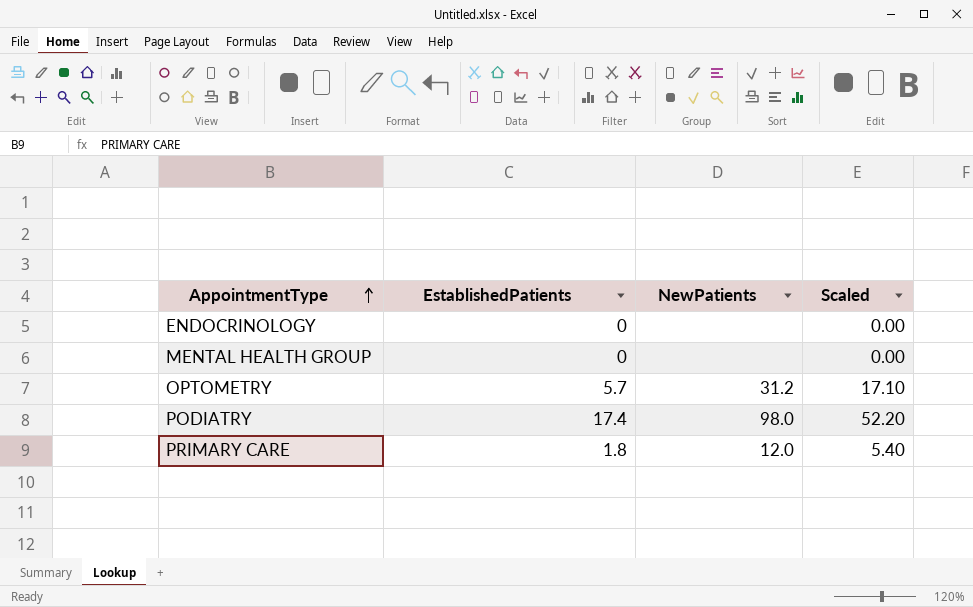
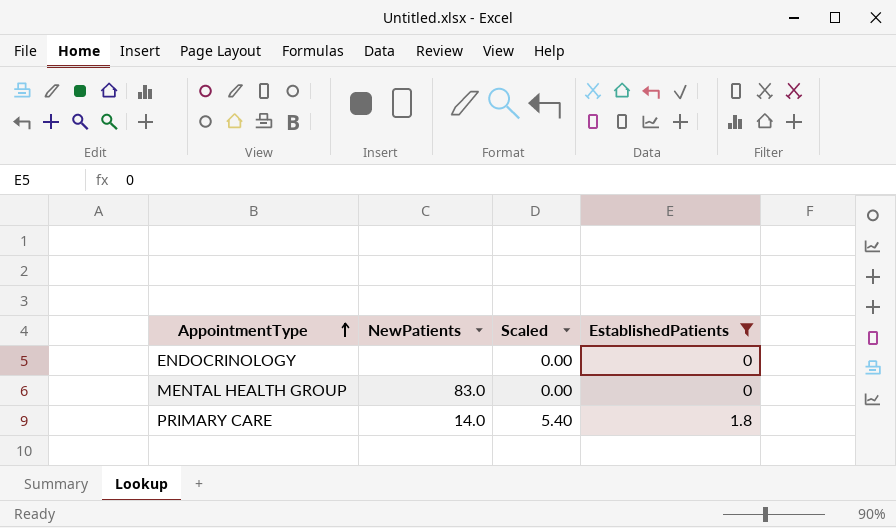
filter: none -> EstablishedPatients <= 1.8
column EstablishedPatients | position: 2 -> 4
MENTAL HEALTH GROUP | NewPatients: none -> 83.0
PRIMARY CARE | NewPatients: 12.0 -> 14.0

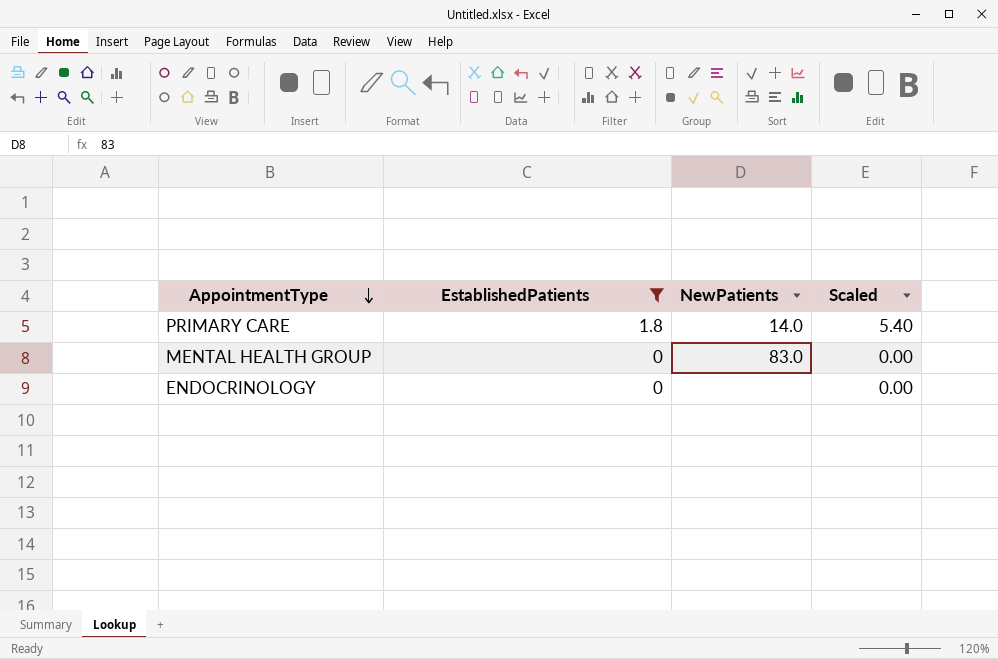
row order: AppointmentType ascending -> AppointmentType descending
column EstablishedPatients | position: 4 -> 2

